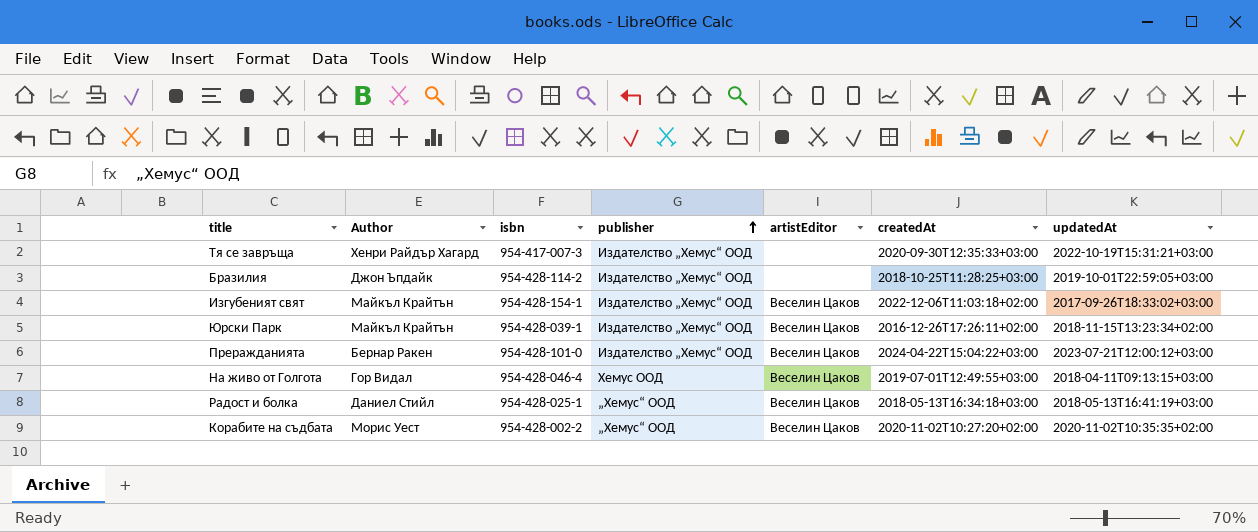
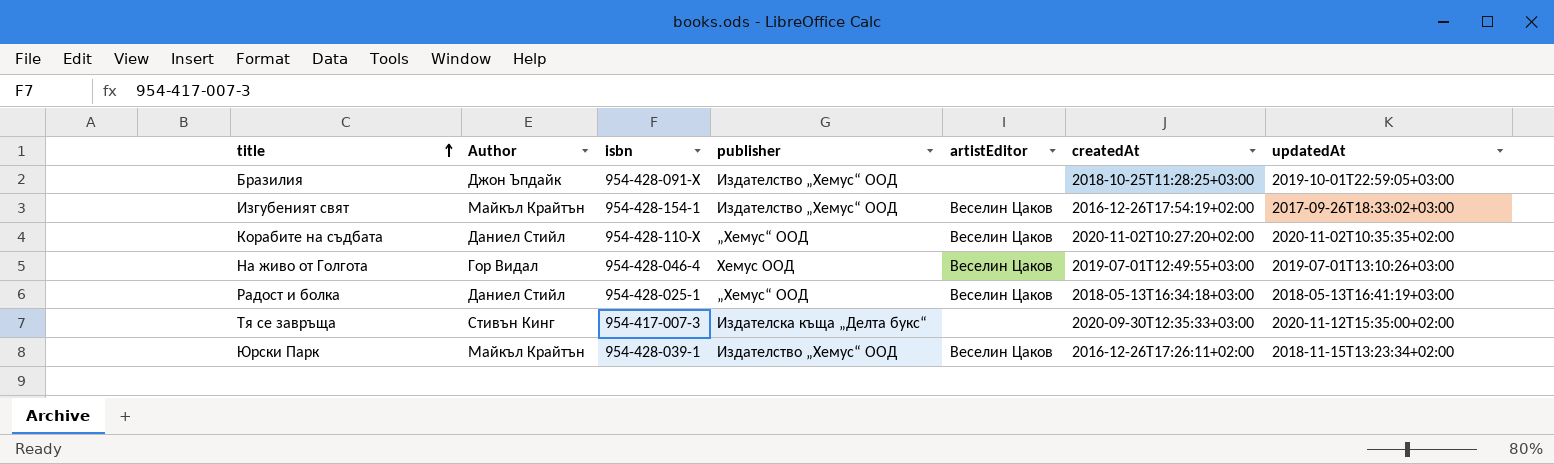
row order: publisher ascending -> title ascending
row Преражданията: Бернар Ракен | 954-428-101-0 | Издателство „Хемус“ ООД | Веселин Цаков | 2024-04-22T15:04:22+03:00 | 2023-07-21T12:00:12+03:00 -> none
Бразилия | isbn: 954-428-114-2 -> 954-428-091-X
Изгубеният свят | createdAt: 2022-12-06T11:03:18+02:00 -> 2016-12-26T17:54:19+02:00
Корабите на съдбата | Author: Морис Уест -> Даниел Стийл
Корабите на съдбата | isbn: 954-428-002-2 -> 954-428-110-X
На живо от Голгота | updatedAt: 2018-04-11T09:13:15+03:00 -> 2019-07-01T13:10:26+03:00
Тя се завръща | Author: Хенри Райдър Хагард -> Стивън Кинг
Тя се завръща | publisher: Издателство „Хемус“ ООД -> Издателска къща „Делта букс“
Тя се завръща | updatedAt: 2022-10-19T15:31:21+03:00 -> 2020-11-12T15:35:00+02:00

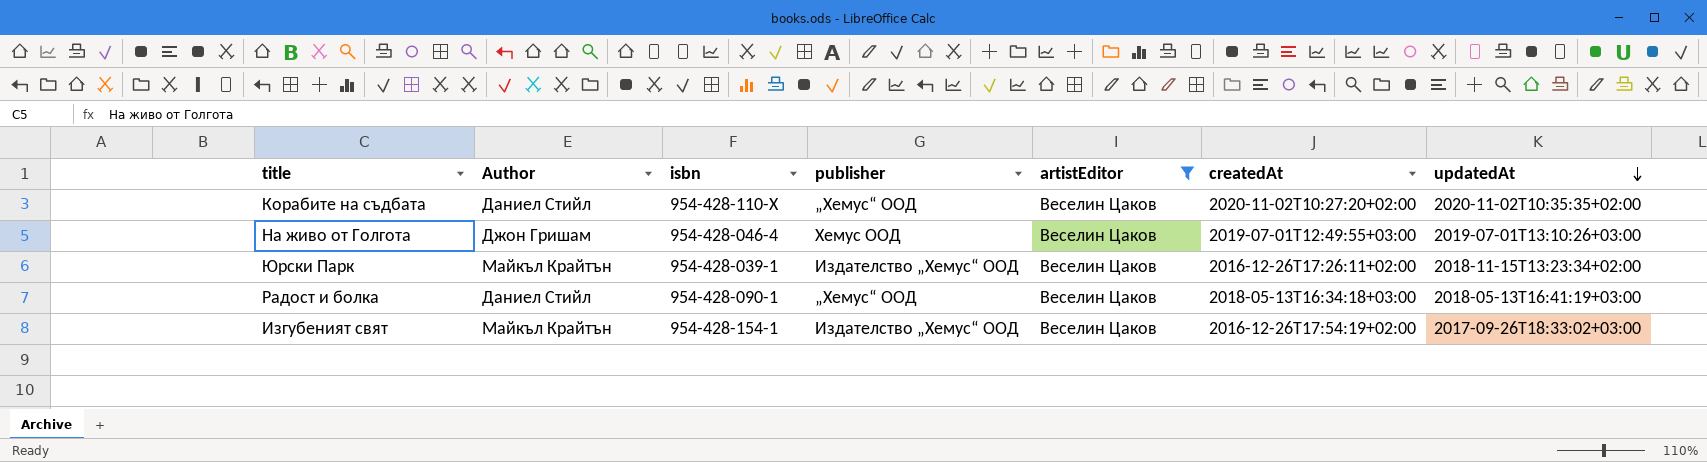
filter: none -> artistEditor = Веселин Цаков
row order: title ascending -> updatedAt descending
На живо от Голгота | Author: Гор Видал -> Джон Гришам
Радост и болка | isbn: 954-428-025-1 -> 954-428-090-1

